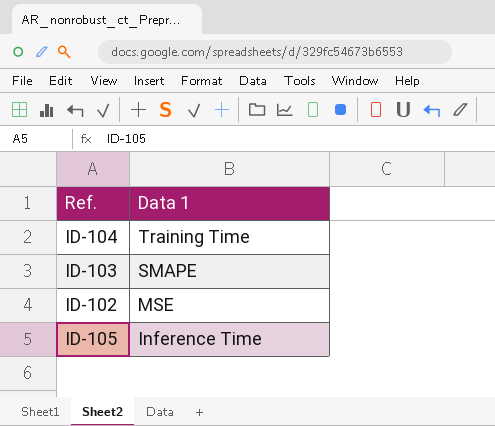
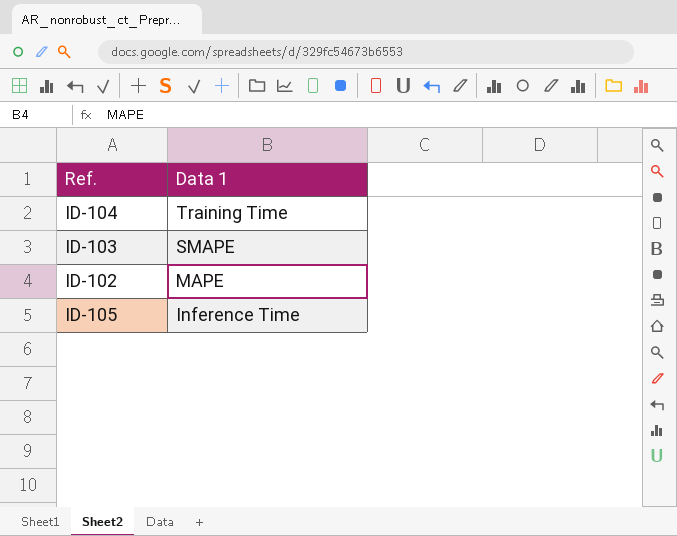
ID-102 | Data 1: MSE -> MAPE

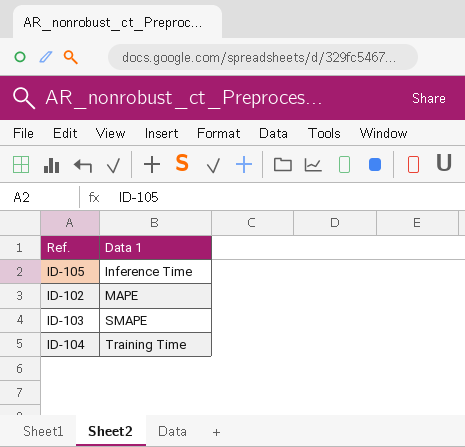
row order: Data 1 descending -> Data 1 ascending

